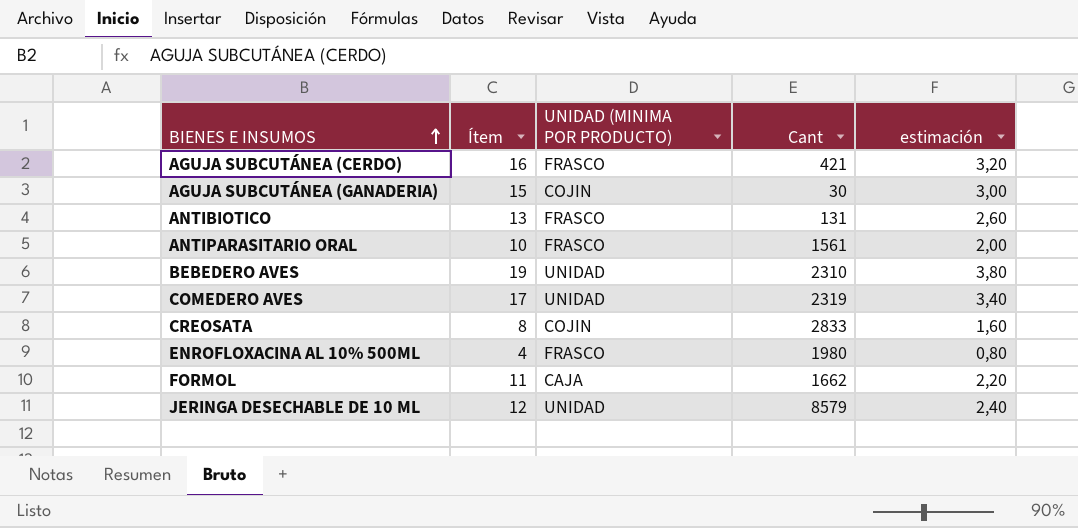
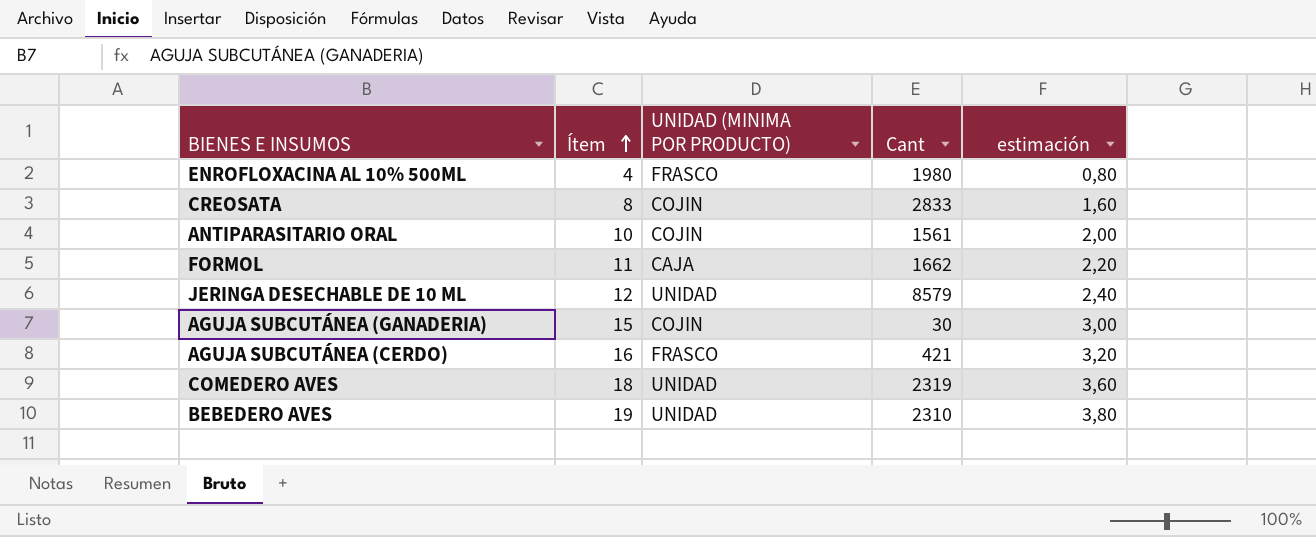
row order: BIENES E INSUMOS ascending -> Ítem ascending
row ANTIBIOTICO: 13 | FRASCO | 131 | 2,60 -> none
ANTIPARASITARIO ORAL | UNIDAD (MINIMA POR PRODUCTO): FRASCO -> COJIN
COMEDERO AVES | Ítem: 17 -> 18
COMEDERO AVES | estimación: 3,40 -> 3,60

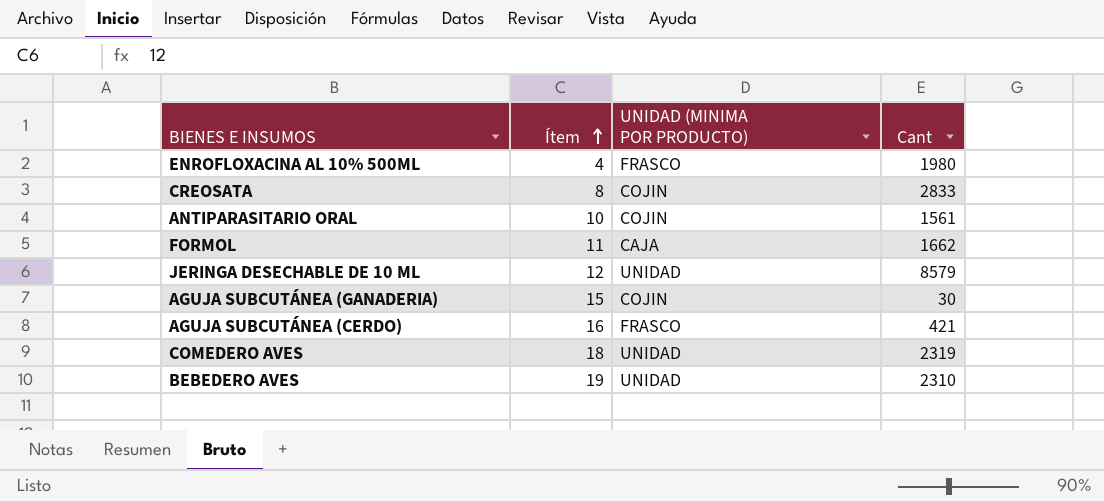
column estimación | formula: [Ítem] * 0,2 -> none

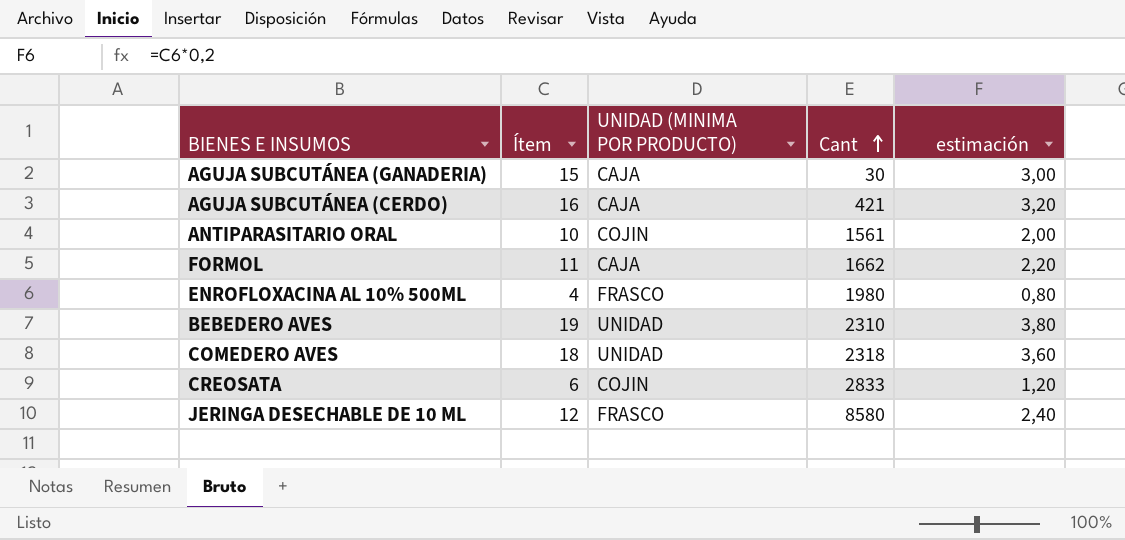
row order: Ítem ascending -> Cant ascending
column estimación | formula: none -> [Ítem] * 0,2
AGUJA SUBCUTÁNEA (GANADERIA) | UNIDAD (MINIMA POR PRODUCTO): COJIN -> CAJA
AGUJA SUBCUTÁNEA (CERDO) | UNIDAD (MINIMA POR PRODUCTO): FRASCO -> CAJA
COMEDERO AVES | Cant: 2319 -> 2318
CREOSATA | Ítem: 8 -> 6
JERINGA DESECHABLE DE 10 ML | UNIDAD (MINIMA POR PRODUCTO): UNIDAD -> FRASCO
JERINGA DESECHABLE DE 10 ML | Cant: 8579 -> 8580

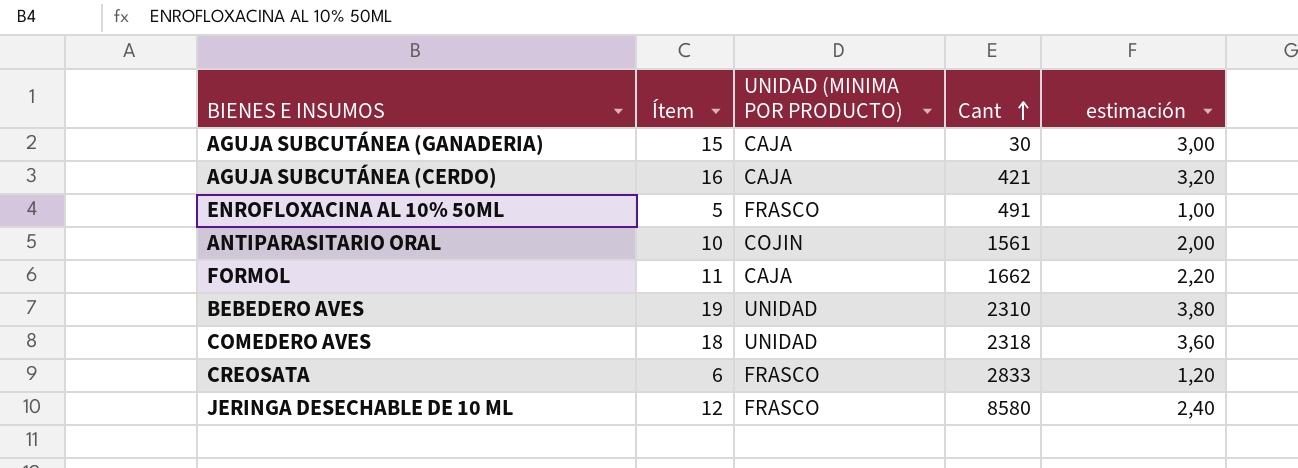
row ENROFLOXACINA AL 10% 500ML: 4 | FRASCO | 1980 | 0,80 -> none
row ENROFLOXACINA AL 10% 50ML: none -> 5 | FRASCO | 491 | 1,00
CREOSATA | UNIDAD (MINIMA POR PRODUCTO): COJIN -> FRASCO

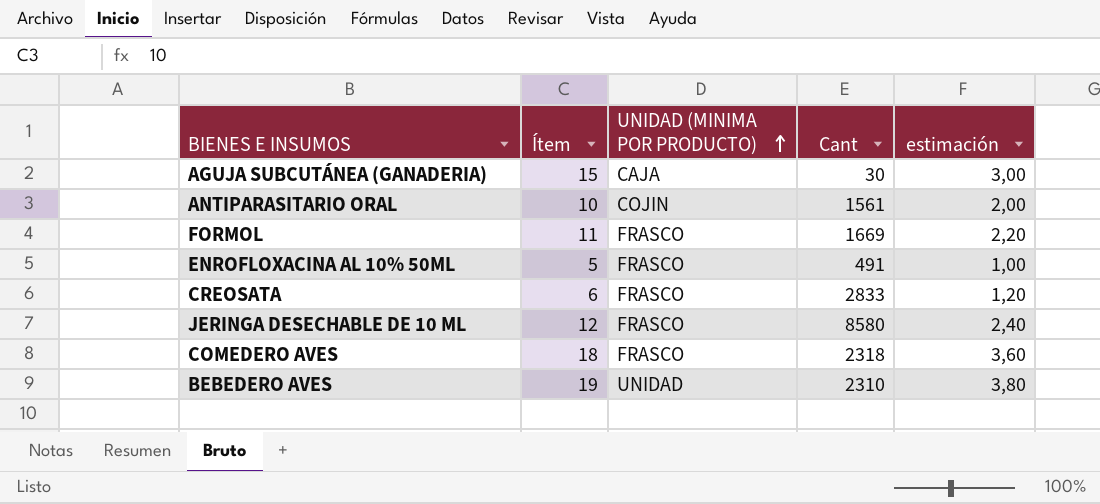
row order: Cant ascending -> UNIDAD (MINIMA POR PRODUCTO) ascending
row AGUJA SUBCUTÁNEA (CERDO): 16 | CAJA | 421 | 3,20 -> none
FORMOL | UNIDAD (MINIMA POR PRODUCTO): CAJA -> FRASCO
FORMOL | Cant: 1662 -> 1669
COMEDERO AVES | UNIDAD (MINIMA POR PRODUCTO): UNIDAD -> FRASCO

